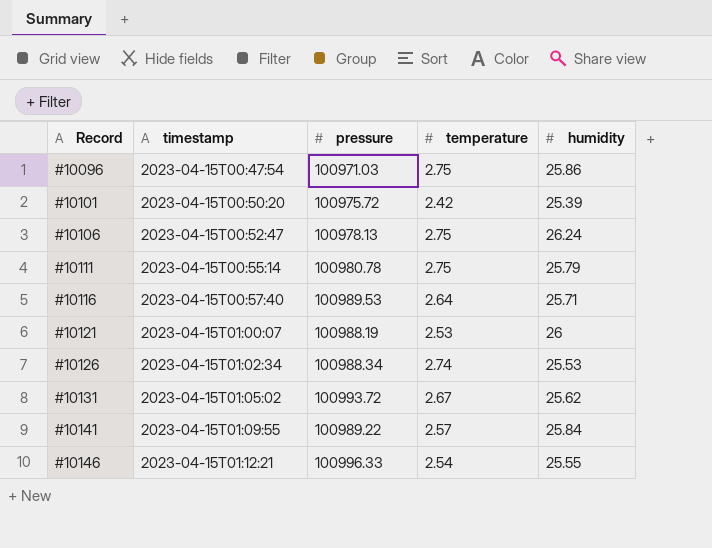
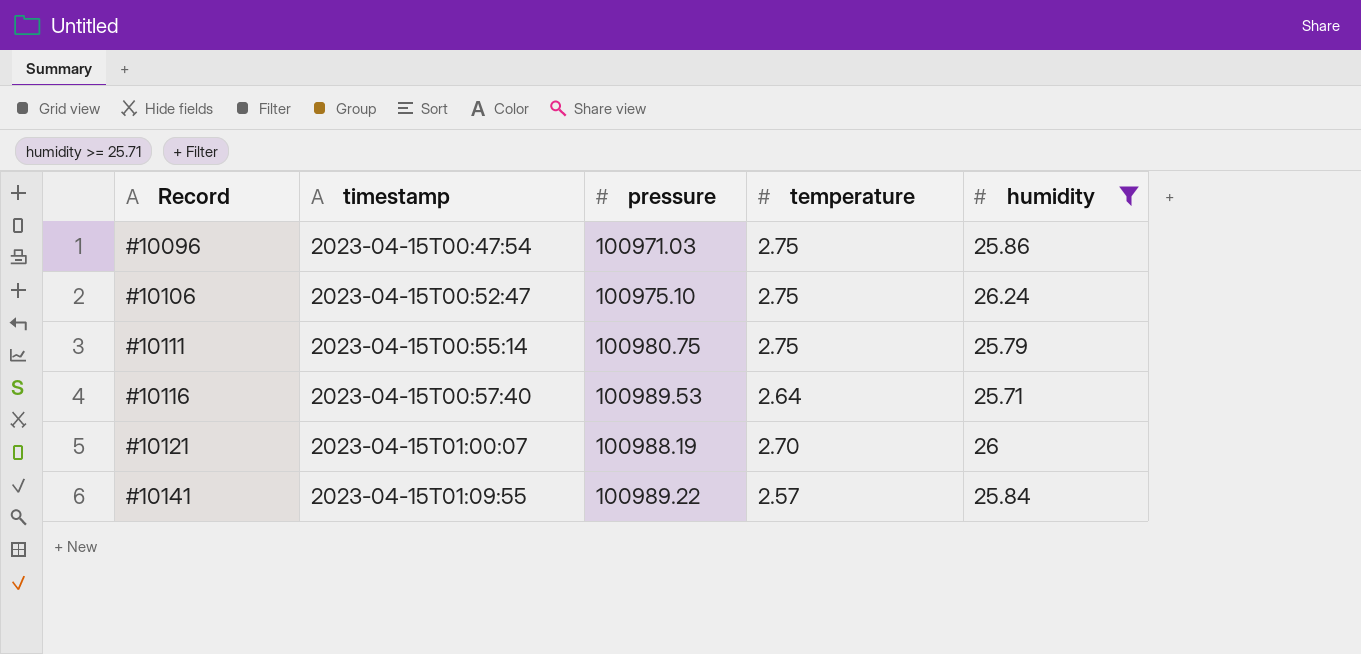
filter: none -> humidity >= 25.71
#10106 | pressure: 100978.13 -> 100975.10
#10111 | pressure: 100980.78 -> 100980.75
#10121 | temperature: 2.53 -> 2.70

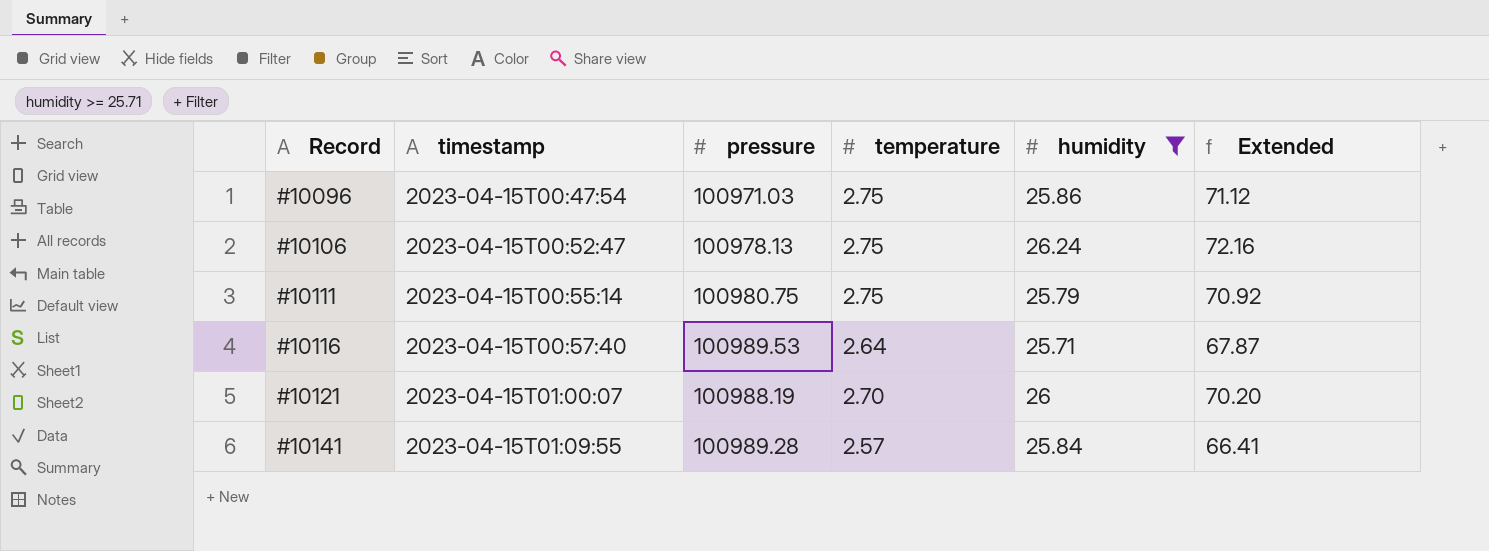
column Extended | formula: none -> [temperature] * [humidity]
#10106 | pressure: 100975.10 -> 100978.13
#10141 | pressure: 100989.22 -> 100989.28

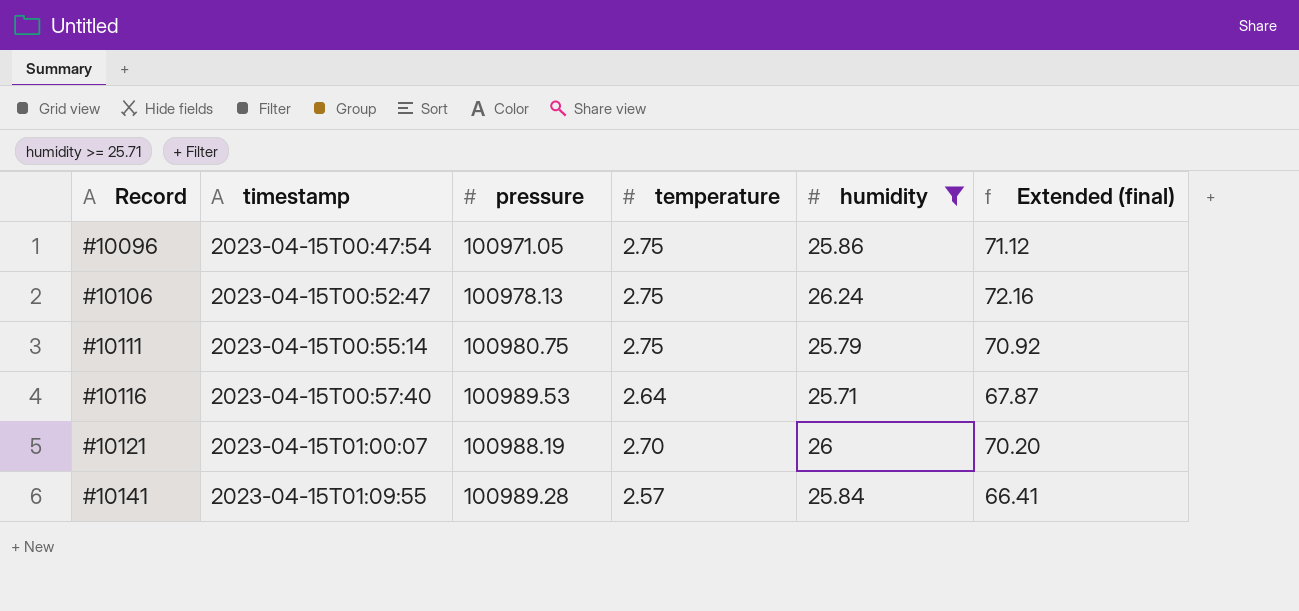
column name: Extended -> Extended (final)
#10096 | pressure: 100971.03 -> 100971.05

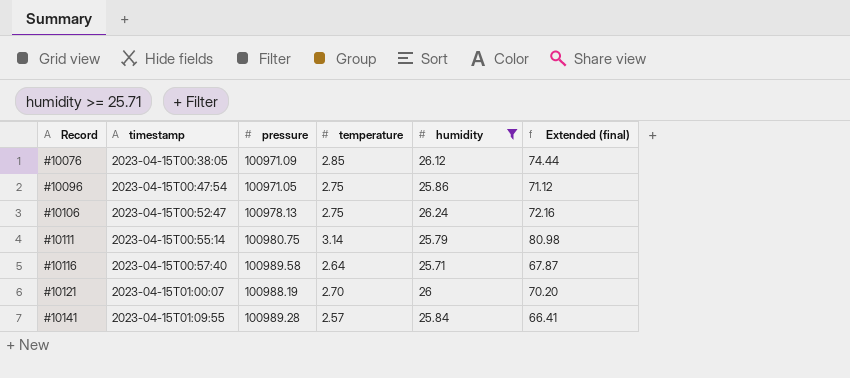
row #10076: none -> 2023-04-15T00:38:05 | 100971.09 | 2.85 | 26.12 | 74.44
#10111 | temperature: 2.75 -> 3.14
#10111 | Extended (final): 70.92 -> 80.98
#10116 | pressure: 100989.53 -> 100989.58

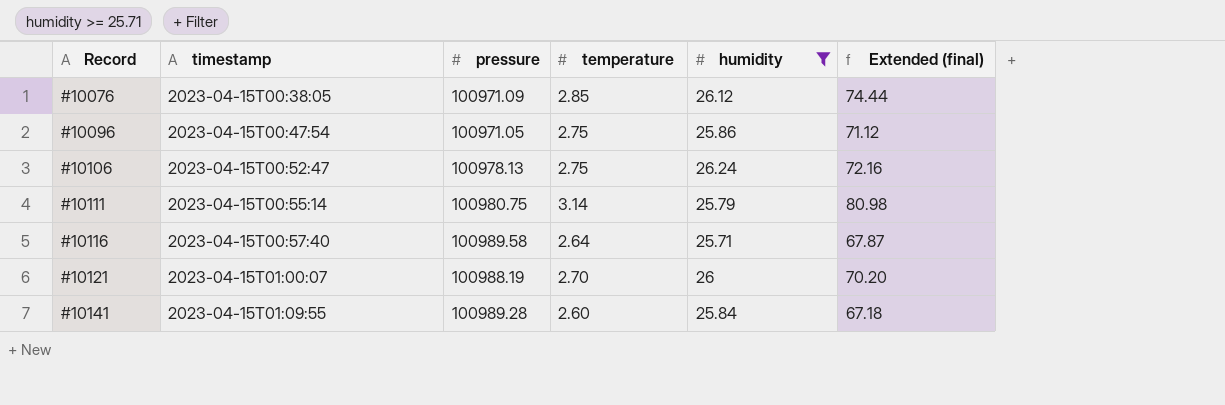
#10141 | temperature: 2.57 -> 2.60
#10141 | Extended (final): 66.41 -> 67.18

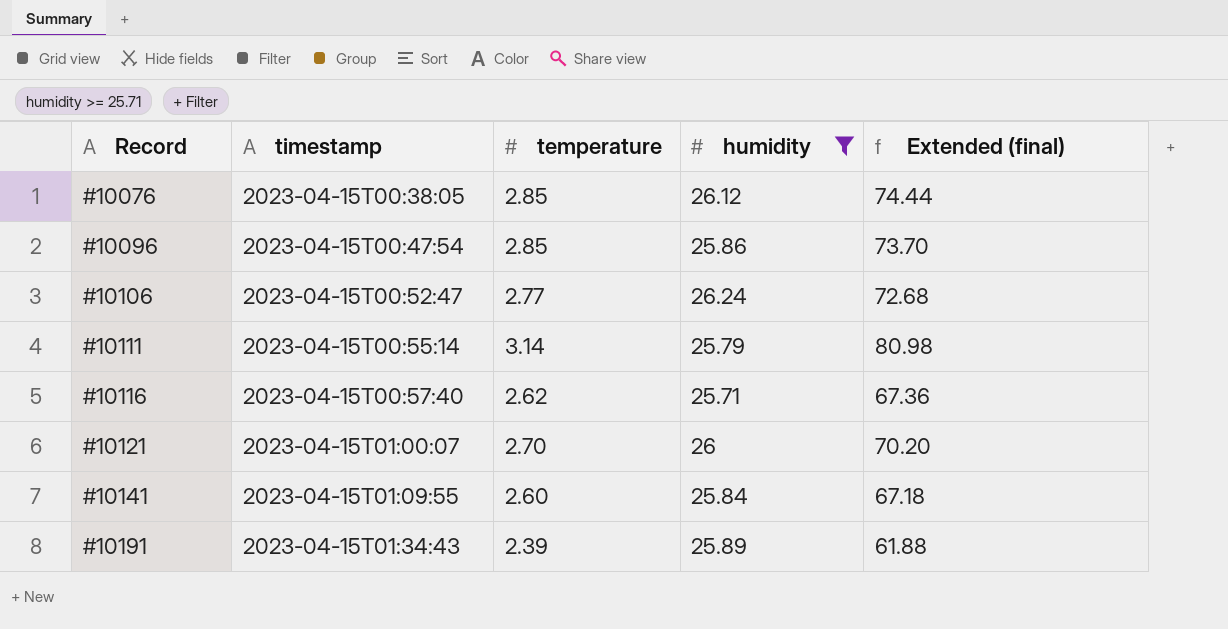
column pressure | position: 3 -> none
#10096 | temperature: 2.75 -> 2.85
#10096 | Extended (final): 71.12 -> 73.70
#10106 | temperature: 2.75 -> 2.77
#10106 | Extended (final): 72.16 -> 72.68
#10116 | temperature: 2.64 -> 2.62
#10116 | Extended (final): 67.87 -> 67.36
row #10191: none -> 2023-04-15T01:34:43 | 2.39 | 25.89 | 61.88

